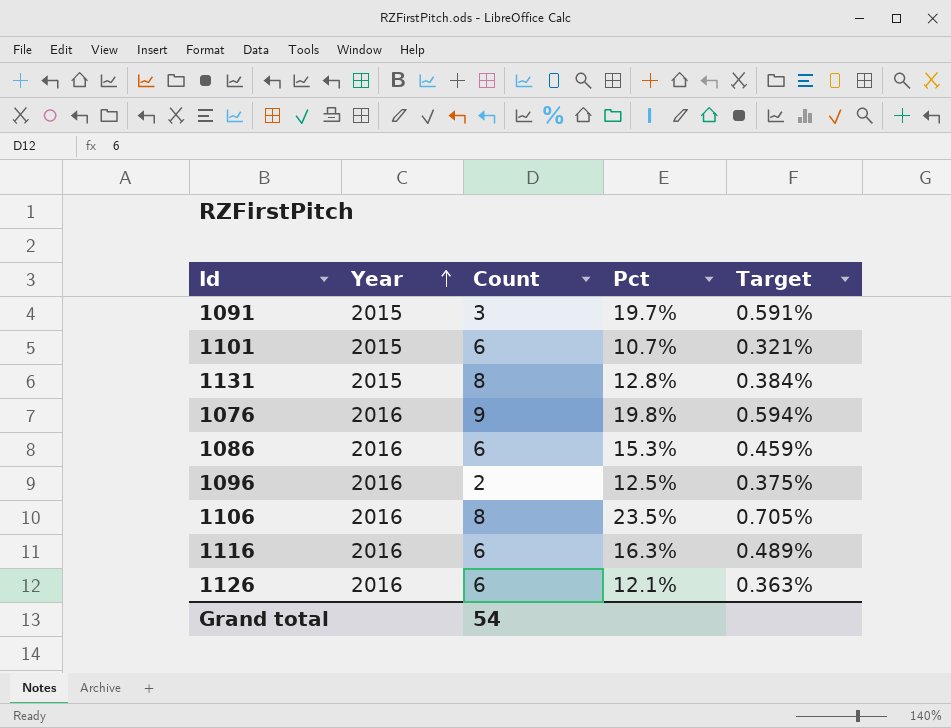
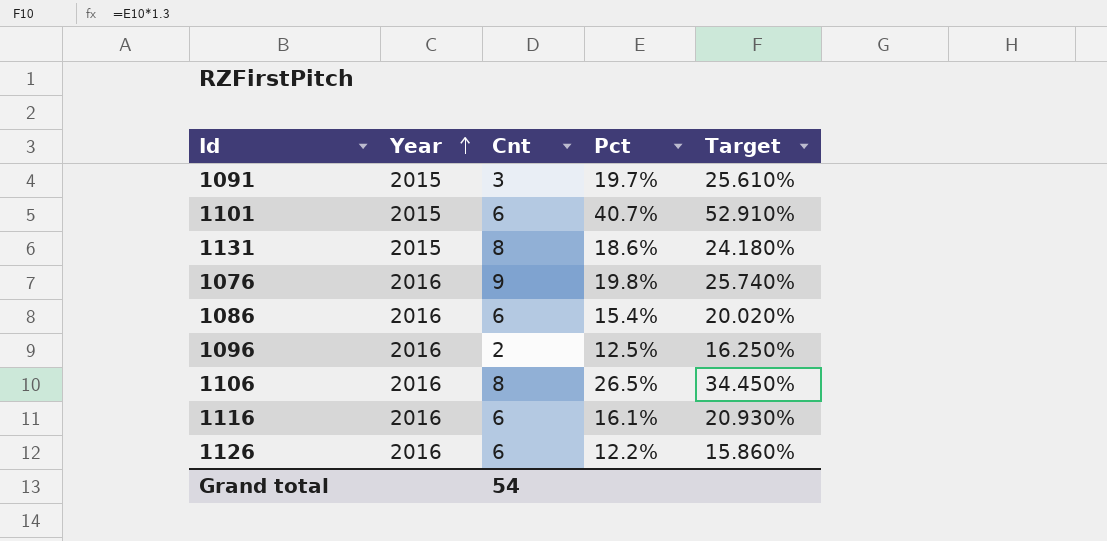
column name: Count -> Cnt
column Target | formula: [Pct] * 0.03 -> [Pct] * 1.3
1101 | Pct: 10.7% -> 40.7%
1131 | Pct: 12.8% -> 18.6%
1086 | Pct: 15.3% -> 15.4%
1106 | Pct: 23.5% -> 26.5%
1116 | Pct: 16.3% -> 16.1%
1126 | Pct: 12.1% -> 12.2%

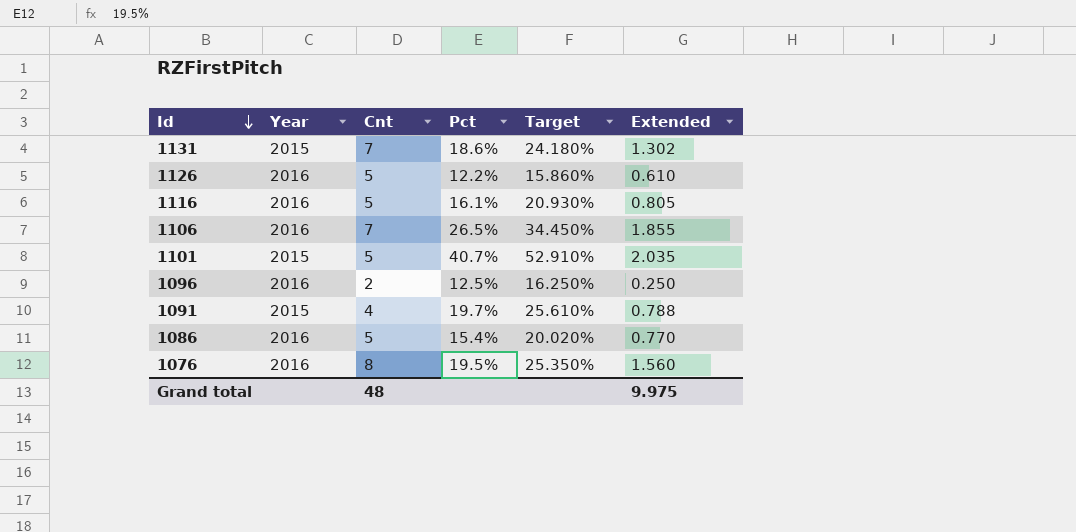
row order: Year ascending -> Id descending
column Extended | formula: none -> [Cnt] * [Pct]
1131 | Cnt: 8 -> 7
1126 | Cnt: 6 -> 5
1116 | Cnt: 6 -> 5
1106 | Cnt: 8 -> 7
1101 | Cnt: 6 -> 5
1091 | Cnt: 3 -> 4
1086 | Cnt: 6 -> 5
1076 | Cnt: 9 -> 8
1076 | Pct: 19.8% -> 19.5%
1076 | Target: 25.740% -> 25.350%
Grand total | Cnt: 54 -> 48

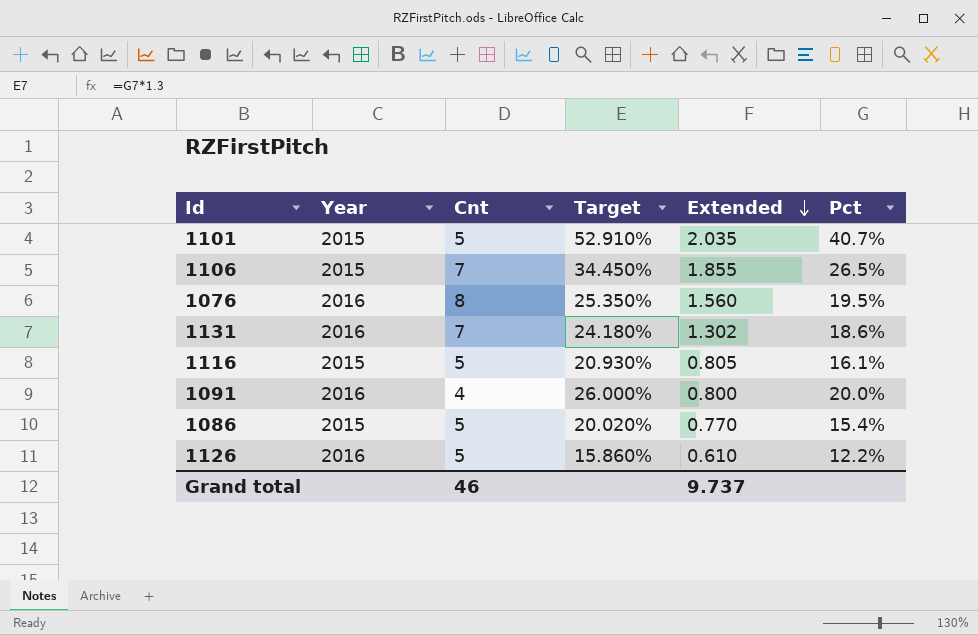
row order: Id descending -> Extended descending
column Pct | position: 4 -> 6
row 1096: 2016 | 2 | 12.5% | 16.250% | 0.250 -> none
1106 | Year: 2016 -> 2015
1131 | Year: 2015 -> 2016
1116 | Year: 2016 -> 2015
1091 | Year: 2015 -> 2016
1091 | Target: 25.610% -> 26.000%
1091 | Extended: 0.788 -> 0.800
1091 | Pct: 19.7% -> 20.0%
1086 | Year: 2016 -> 2015
Grand total | Cnt: 48 -> 46
Grand total | Extended: 9.975 -> 9.737

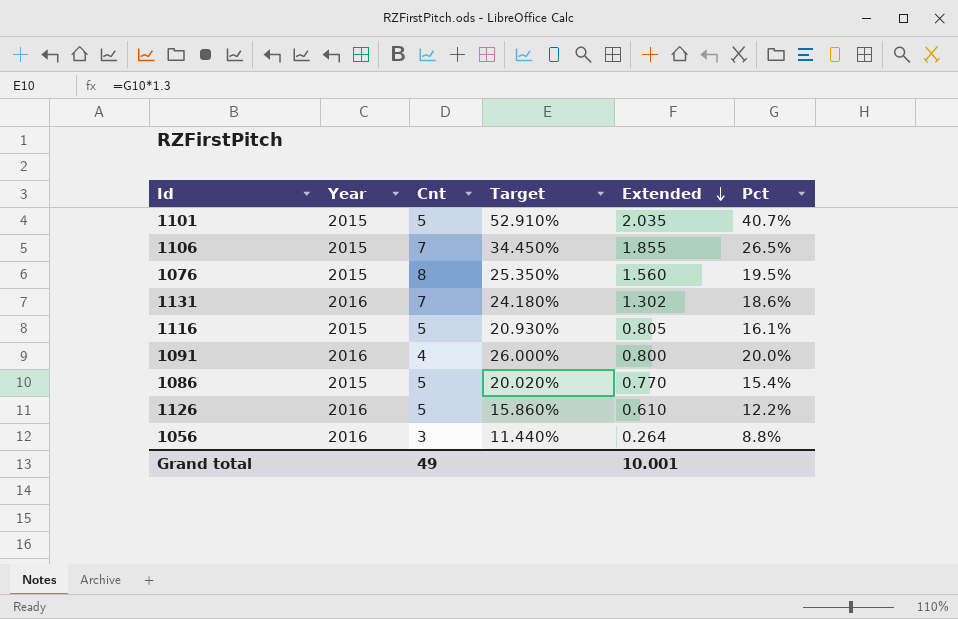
1076 | Year: 2016 -> 2015
row 1056: none -> 2016 | 3 | 11.440% | 0.264 | 8.8%
Grand total | Cnt: 46 -> 49
Grand total | Extended: 9.737 -> 10.001

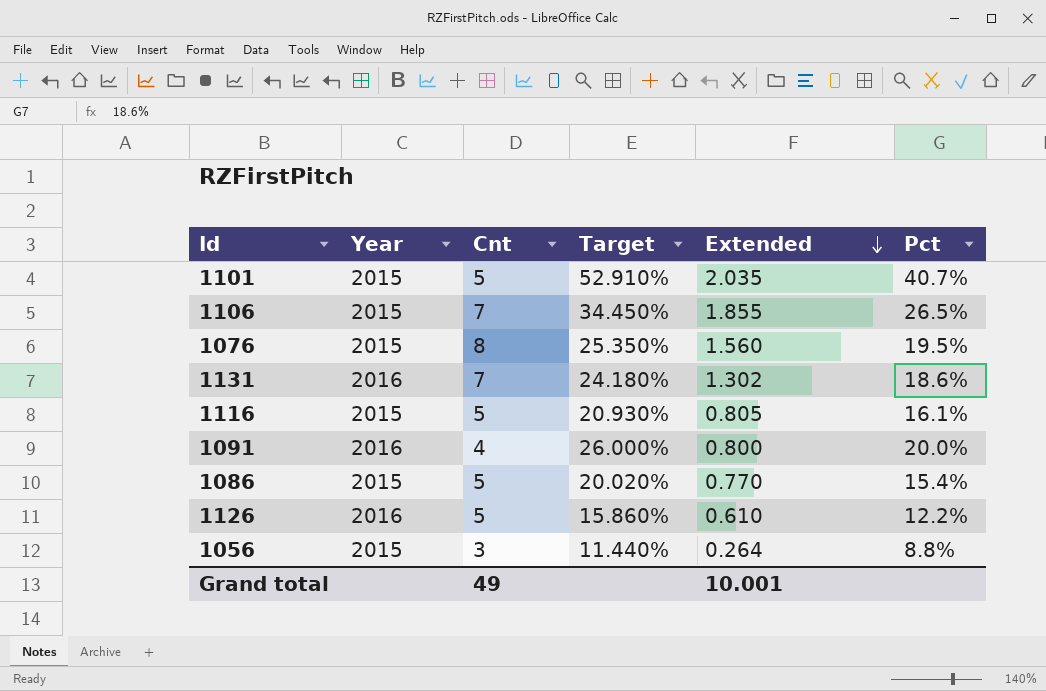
1056 | Year: 2016 -> 2015

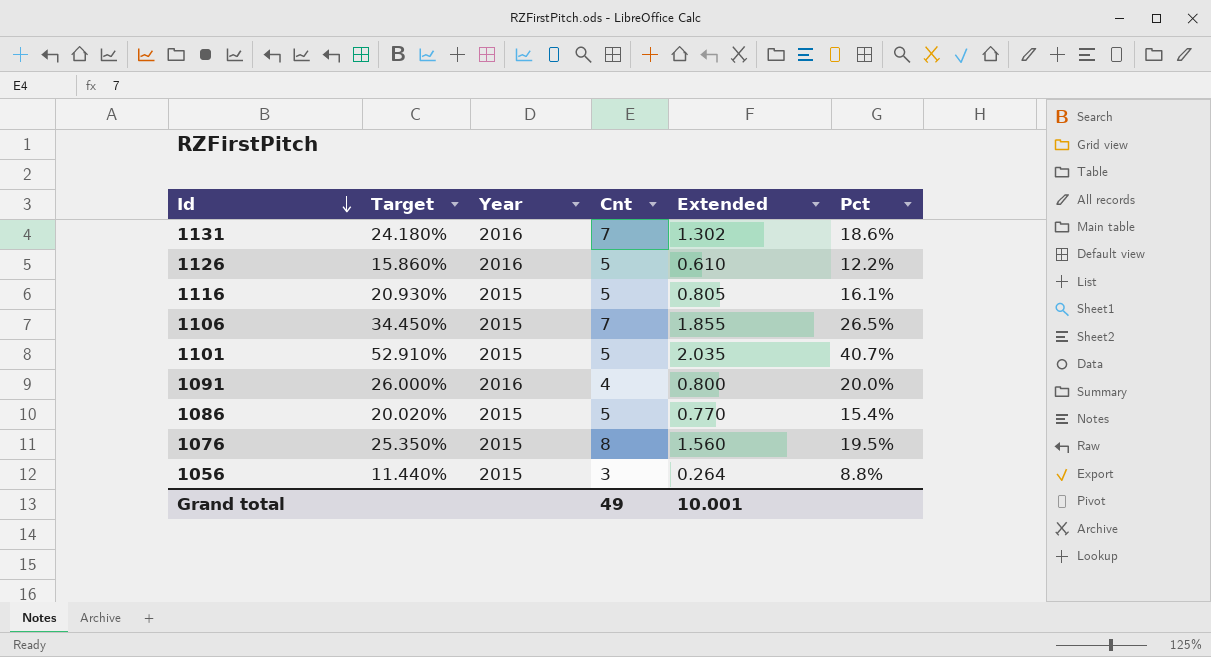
row order: Extended descending -> Id descending
column Target | position: 4 -> 2

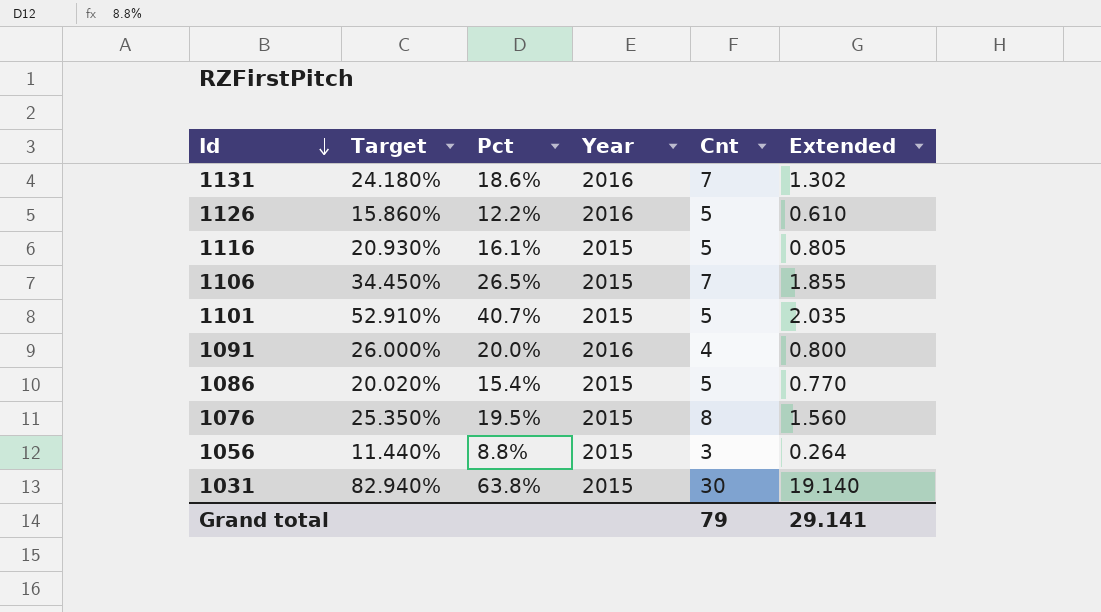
column Pct | position: 6 -> 3
row 1031: none -> 82.940% | 63.8% | 2015 | 30 | 19.140
Grand total | Cnt: 49 -> 79
Grand total | Extended: 10.001 -> 29.141

